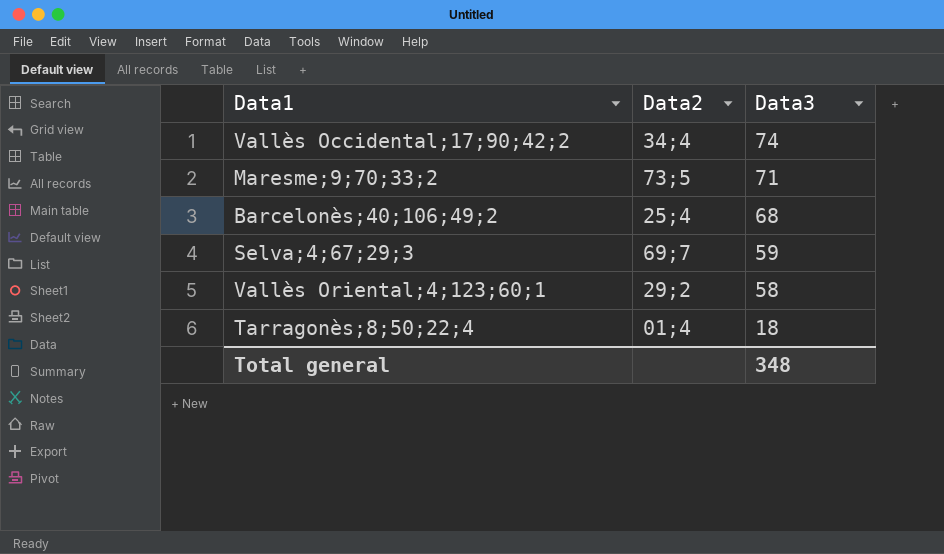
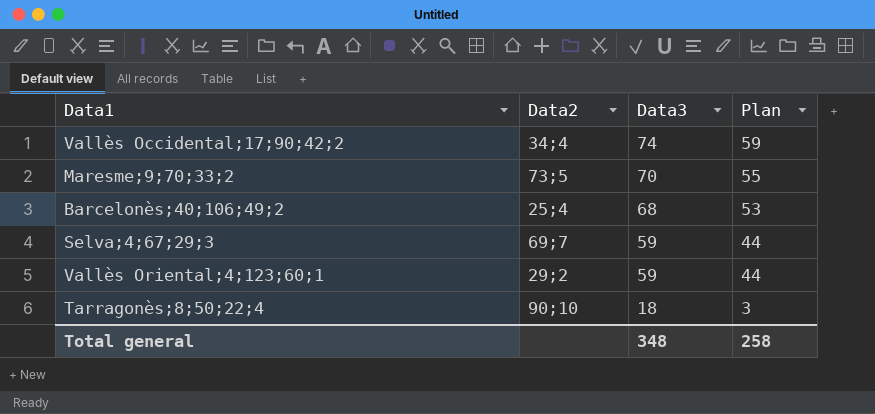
column Plan | formula: none -> [Data3] - 15
Maresme;9;70;33;2 | Data3: 71 -> 70
Vallès Oriental;4;123;60;1 | Data3: 58 -> 59
Tarragonès;8;50;22;4 | Data2: 01;4 -> 90;10

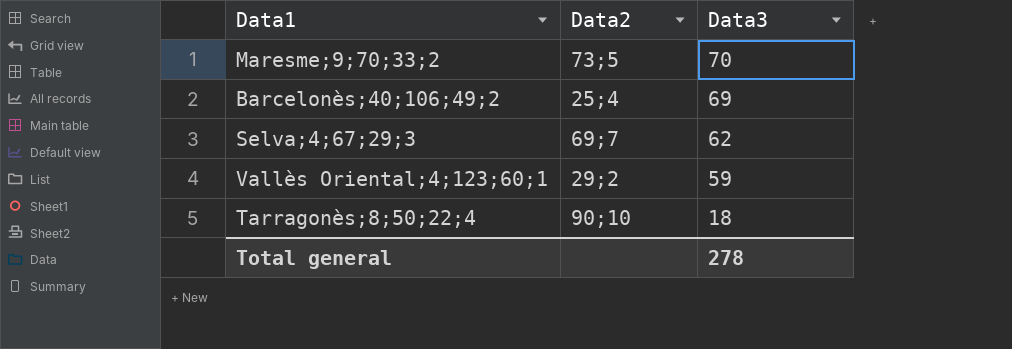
column Plan | formula: [Data3] - 15 -> none
row Vallès Occidental;17;90;42;2: 34;4 | 74 | 59 -> none
Barcelonès;40;106;49;2 | Data3: 68 -> 69
Selva;4;67;29;3 | Data3: 59 -> 62
Total general | Data3: 348 -> 278

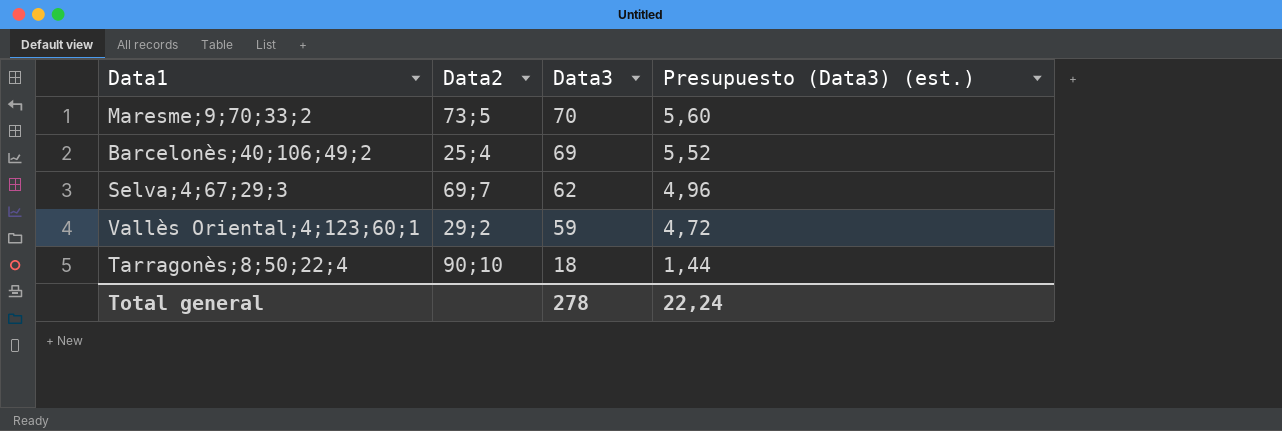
column Presupuesto (Data3) (est.) | formula: none -> [Data3] * 0,08

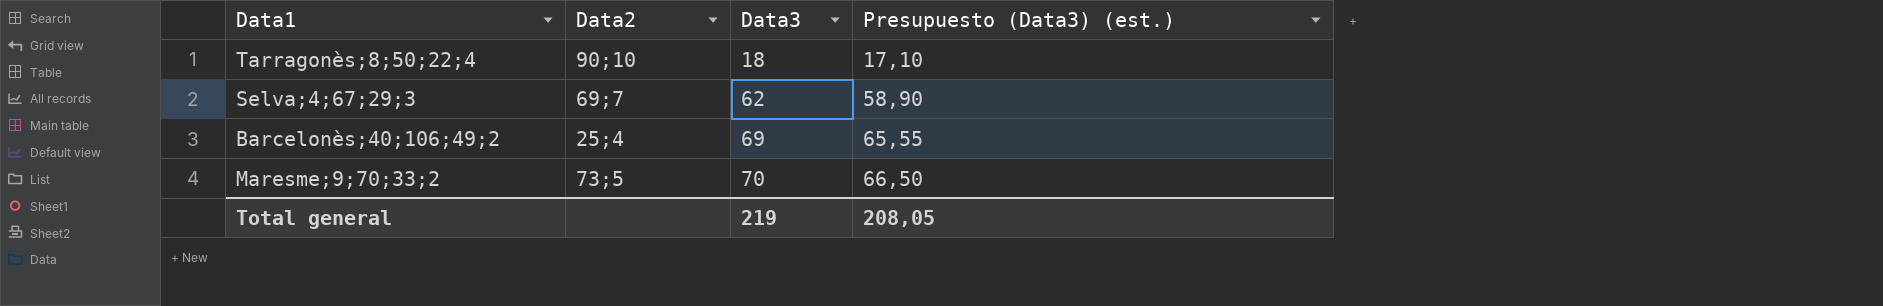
row order: Data3 descending -> Data3 ascending
column Presupuesto (Data3) (est.) | formula: [Data3] * 0,08 -> [Data3] * 0,95
row Vallès Oriental;4;123;60;1: 29;2 | 59 | 4,72 -> none
Total general | Data3: 278 -> 219
Total general | Presupuesto (Data3) (est.): 22,24 -> 208,05

